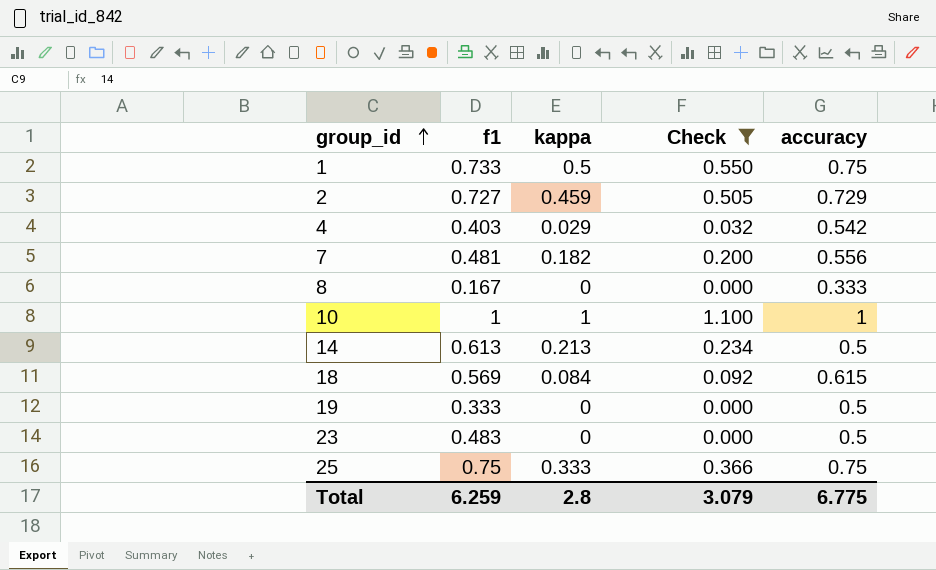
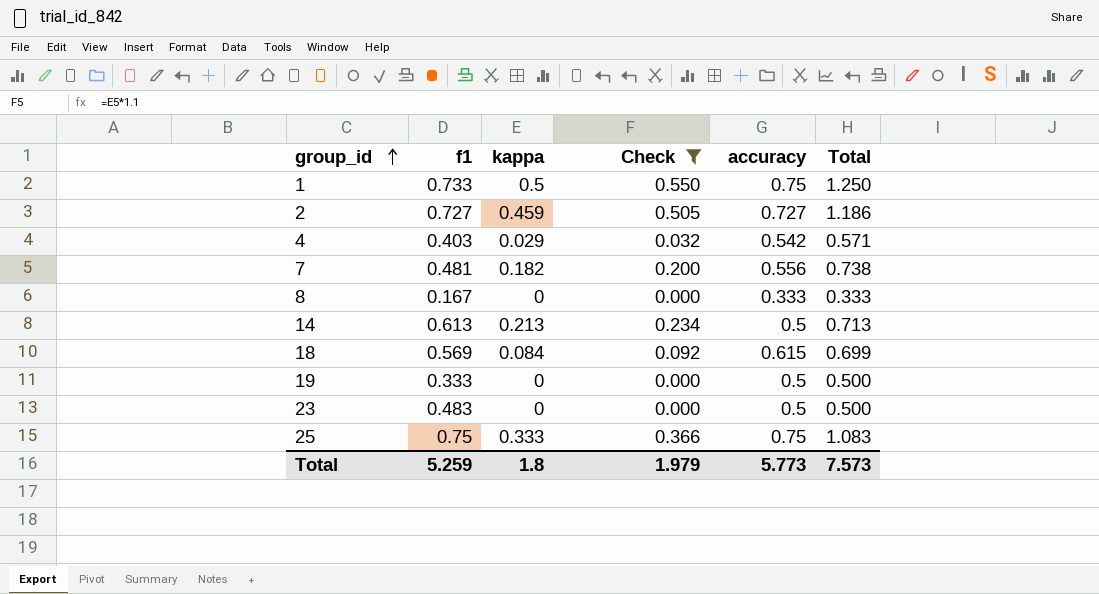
column Total | formula: none -> [kappa] + [accuracy]
row 10: 1 | 1 | 1.100 | 1 -> none
2 | accuracy: 0.729 -> 0.727
Total | f1: 6.259 -> 5.259
Total | kappa: 2.8 -> 1.8
Total | Check: 3.079 -> 1.979
Total | accuracy: 6.775 -> 5.773

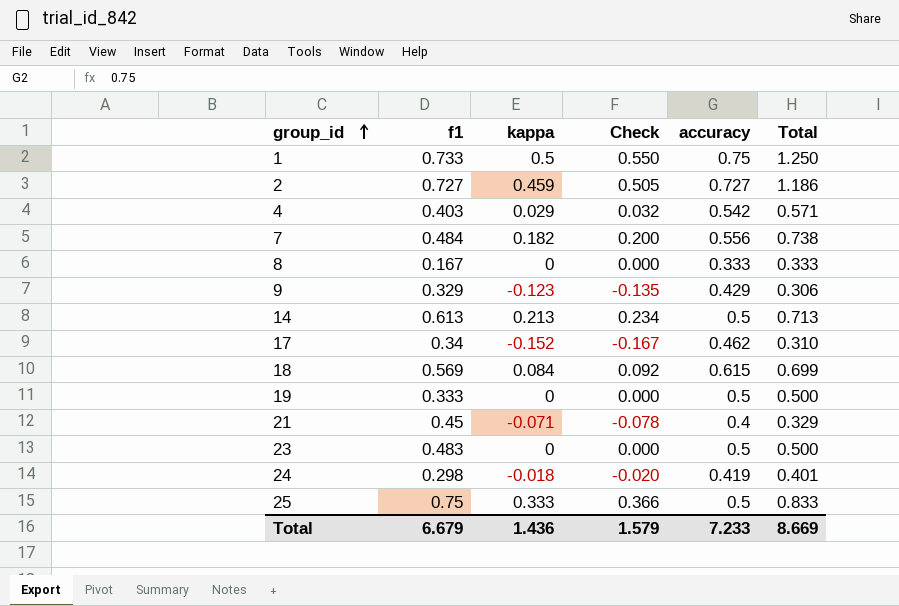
filter: Check >= 0.000 -> none
7 | f1: 0.481 -> 0.484
25 | accuracy: 0.75 -> 0.5
25 | Total: 1.083 -> 0.833
Total | f1: 5.259 -> 6.679
Total | kappa: 1.8 -> 1.436
Total | Check: 1.979 -> 1.579
Total | accuracy: 5.773 -> 7.233
Total | Total: 7.573 -> 8.669

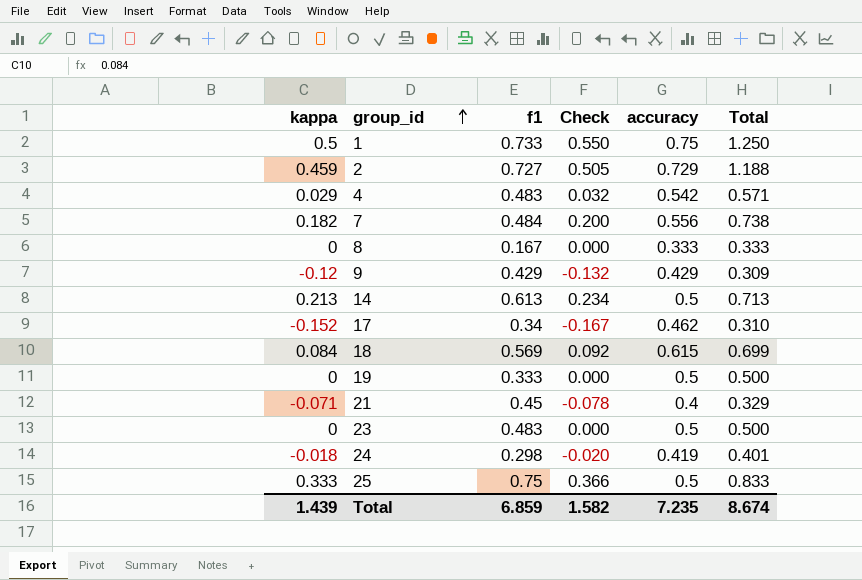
column kappa | position: 3 -> 1
2 | accuracy: 0.727 -> 0.729
2 | Total: 1.186 -> 1.188
4 | f1: 0.403 -> 0.483
9 | kappa: -0.123 -> -0.12
9 | f1: 0.329 -> 0.429
9 | Check: -0.135 -> -0.132
9 | Total: 0.306 -> 0.309
Total | kappa: 1.436 -> 1.439
Total | f1: 6.679 -> 6.859
Total | Check: 1.579 -> 1.582
Total | accuracy: 7.233 -> 7.235
Total | Total: 8.669 -> 8.674

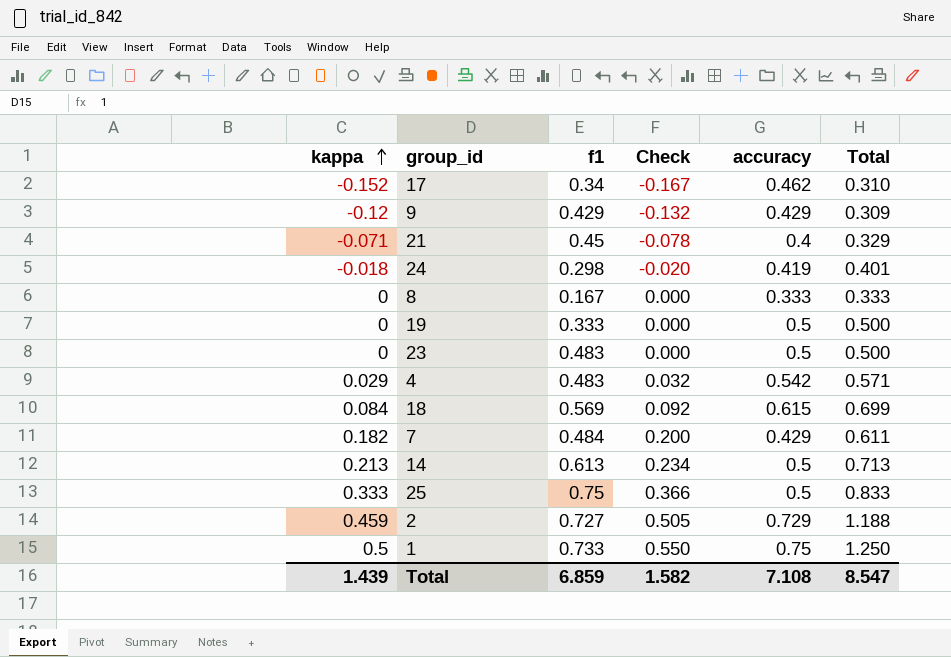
row order: group_id ascending -> kappa ascending
7 | accuracy: 0.556 -> 0.429
7 | Total: 0.738 -> 0.611
Total | accuracy: 7.235 -> 7.108
Total | Total: 8.674 -> 8.547

